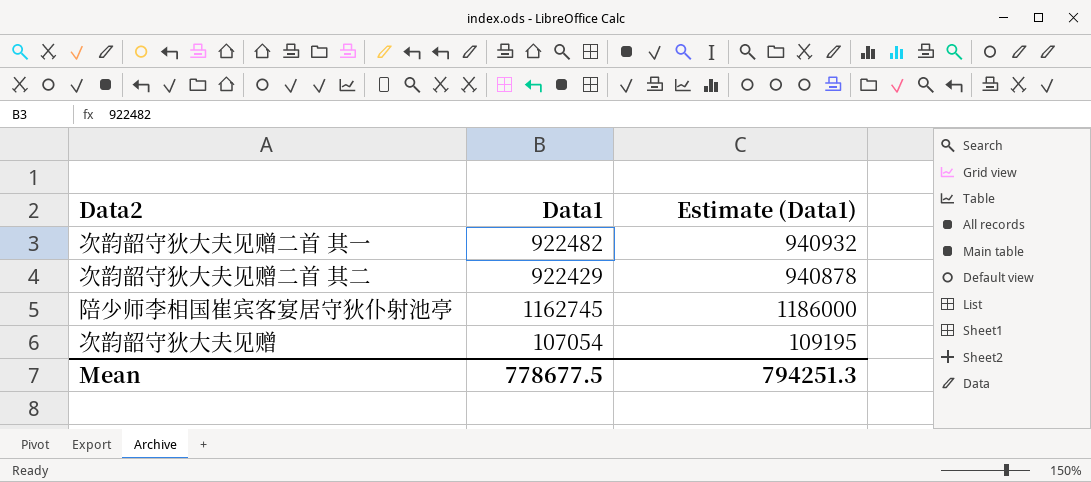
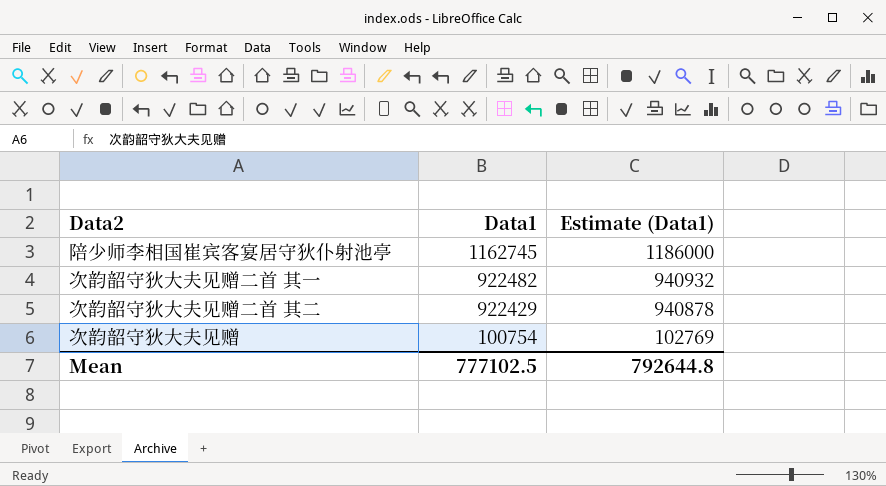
row order: none -> Data1 descending
次韵韶守狄大夫见赠 | Data1: 107054 -> 100754
次韵韶守狄大夫见赠 | Estimate (Data1): 109195 -> 102769
Mean | Data1: 778677.5 -> 777102.5
Mean | Estimate (Data1): 794251.3 -> 792644.8

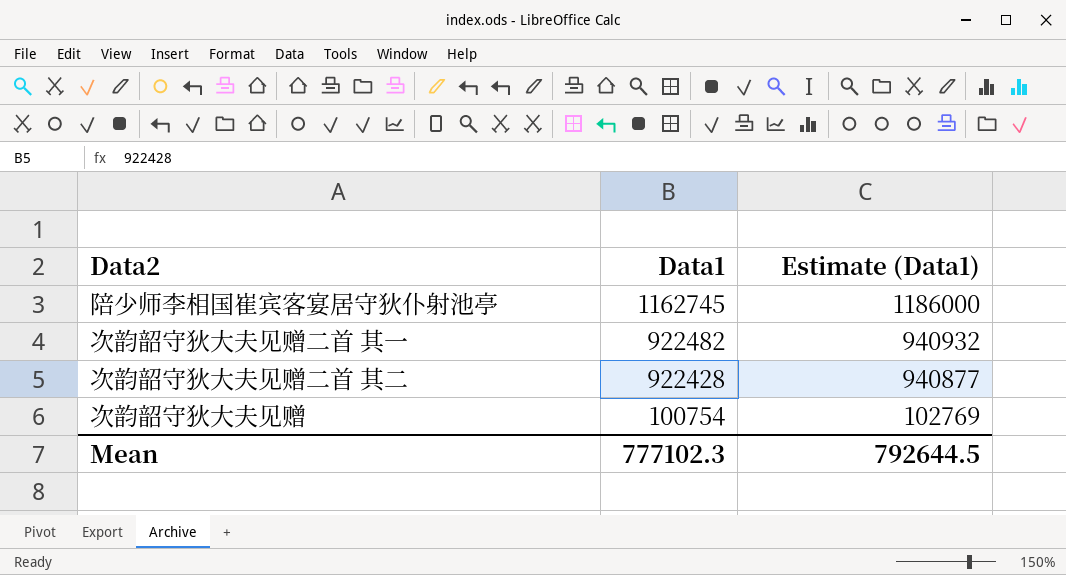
次韵韶守狄大夫见赠二首 其二 | Data1: 922429 -> 922428
次韵韶守狄大夫见赠二首 其二 | Estimate (Data1): 940878 -> 940877
Mean | Data1: 777102.5 -> 777102.3
Mean | Estimate (Data1): 792644.8 -> 792644.5

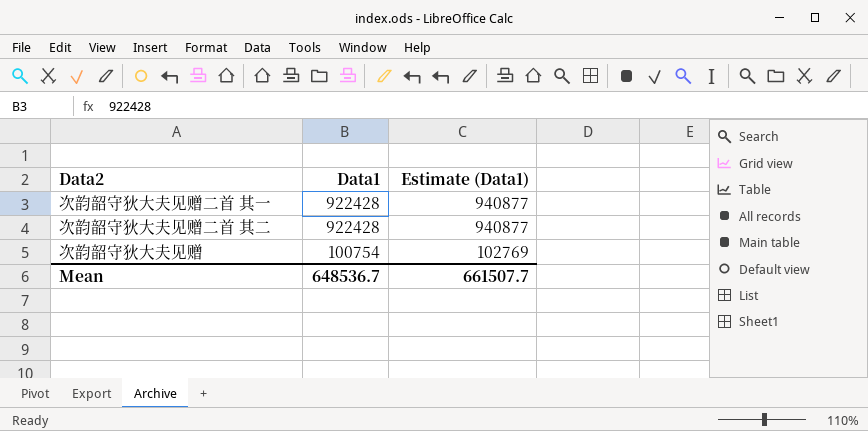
row 陪少师李相国崔宾客宴居守狄仆射池亭: 1162745 | 1186000 -> none
次韵韶守狄大夫见赠二首 其一 | Data1: 922482 -> 922428
次韵韶守狄大夫见赠二首 其一 | Estimate (Data1): 940932 -> 940877
Mean | Data1: 777102.3 -> 648536.7
Mean | Estimate (Data1): 792644.5 -> 661507.7

